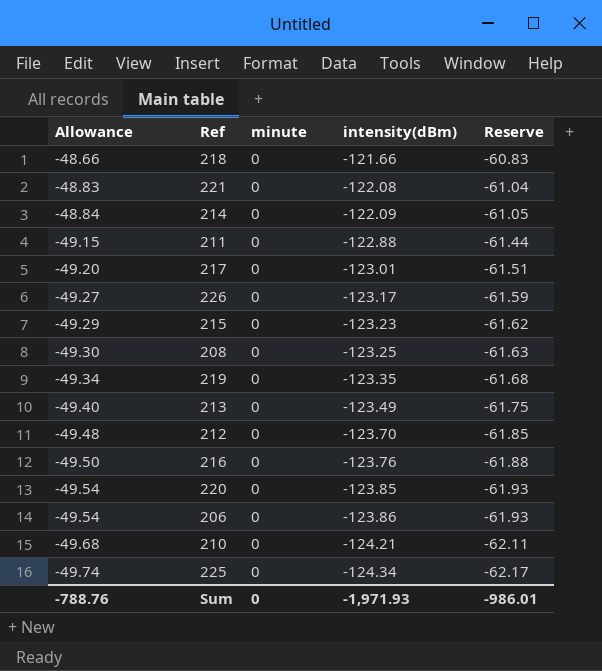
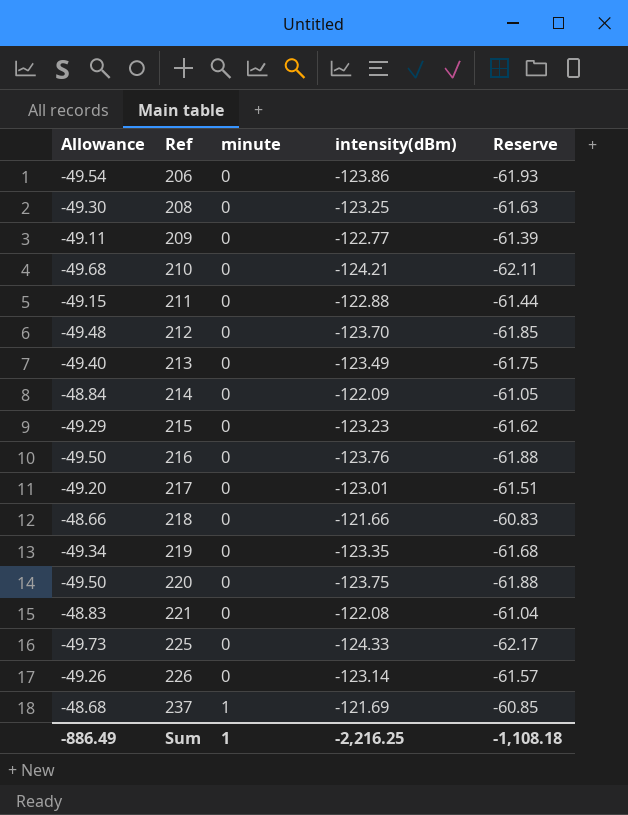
row order: Allowance descending -> Ref ascending
row 209: none -> -49.11 | 0 | -122.77 | -61.39
220 | Allowance: -49.54 -> -49.50
220 | intensity(dBm): -123.85 -> -123.75
220 | Reserve: -61.93 -> -61.88
225 | Allowance: -49.74 -> -49.73
225 | intensity(dBm): -124.34 -> -124.33
226 | Allowance: -49.27 -> -49.26
226 | intensity(dBm): -123.17 -> -123.14
226 | Reserve: -61.59 -> -61.57
row 237: none -> -48.68 | 1 | -121.69 | -60.85
Sum | Allowance: -788.76 -> -886.49
Sum | minute: 0 -> 1
Sum | intensity(dBm): -1,971.93 -> -2,216.25
Sum | Reserve: -986.01 -> -1,108.18

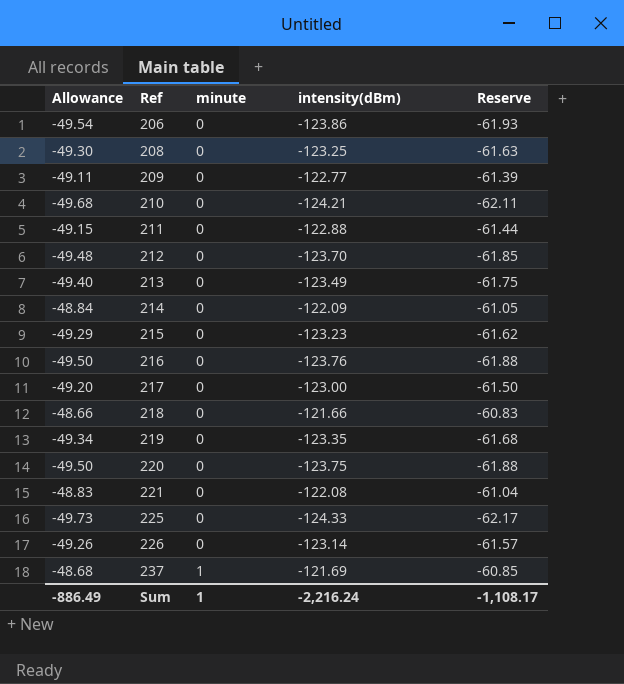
217 | intensity(dBm): -123.01 -> -123.00
217 | Reserve: -61.51 -> -61.50
Sum | intensity(dBm): -2,216.25 -> -2,216.24
Sum | Reserve: -1,108.18 -> -1,108.17

